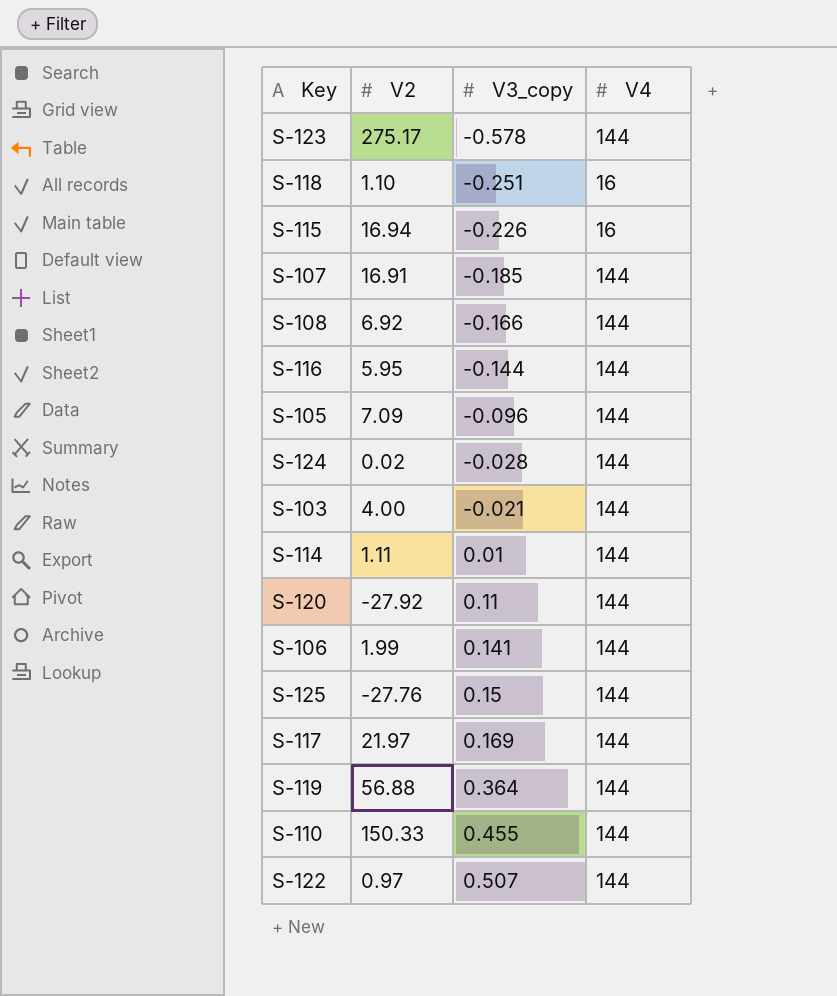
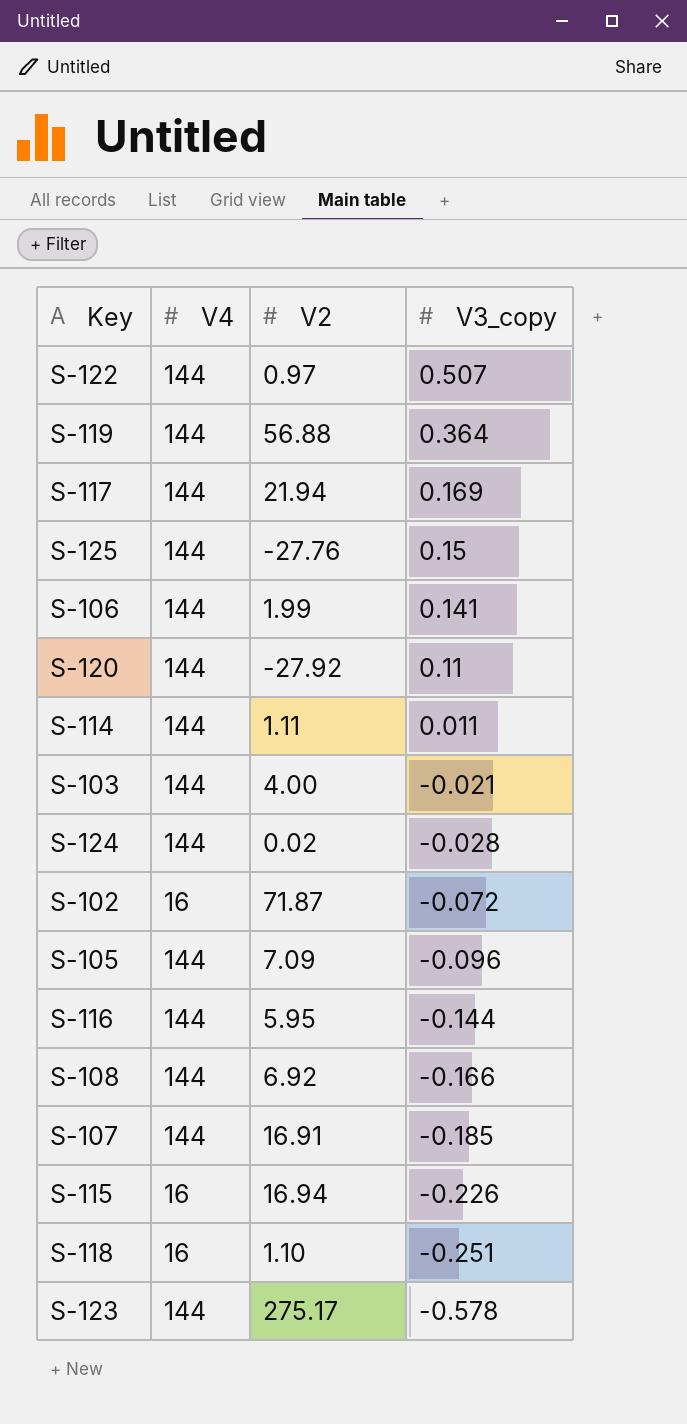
row order: V3_copy ascending -> V3_copy descending
column V4 | position: 4 -> 2
row S-110: 150.33 | 0.455 | 144 -> none
S-117 | V2: 21.97 -> 21.94
S-114 | V3_copy: 0.01 -> 0.011
row S-102: none -> 16 | 71.87 | -0.072

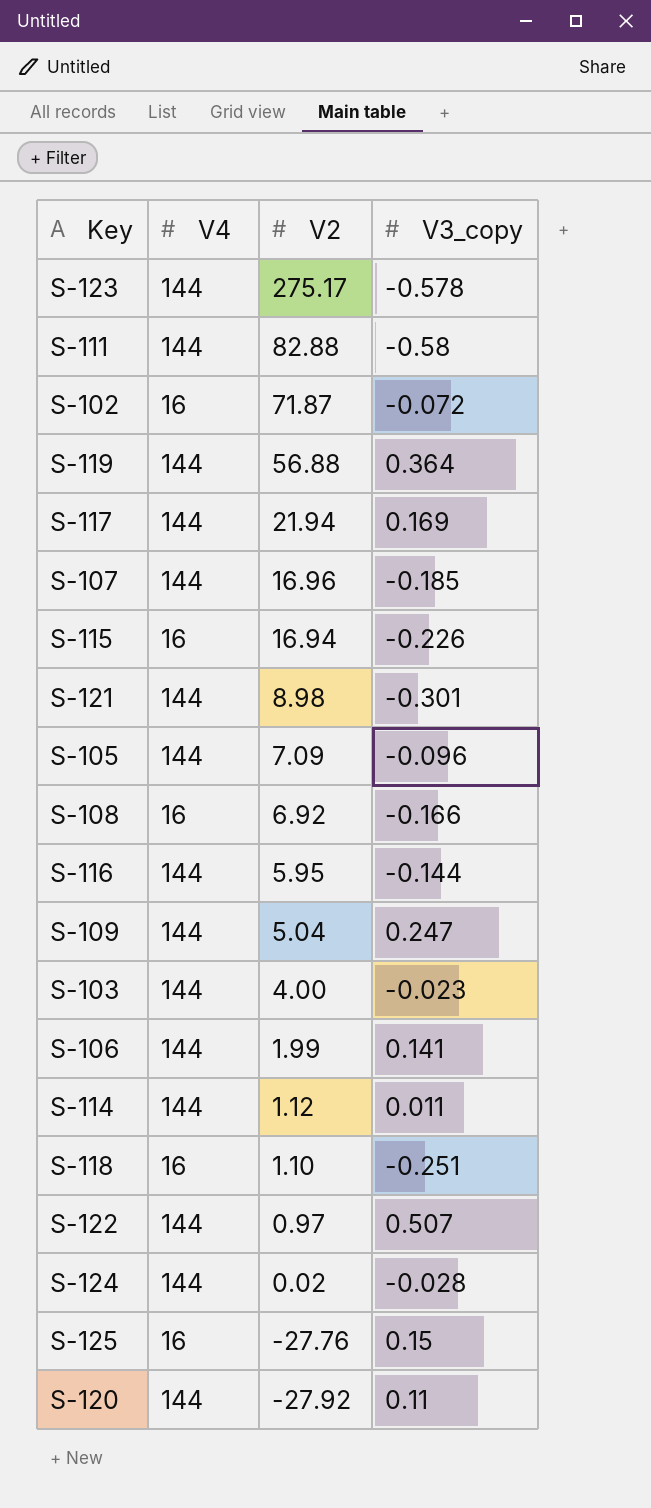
row order: V3_copy descending -> V2 descending
row S-111: none -> 144 | 82.88 | -0.58
S-107 | V2: 16.91 -> 16.96
row S-121: none -> 144 | 8.98 | -0.301
S-108 | V4: 144 -> 16
row S-109: none -> 144 | 5.04 | 0.247
S-103 | V3_copy: -0.021 -> -0.023
S-114 | V2: 1.11 -> 1.12
S-125 | V4: 144 -> 16

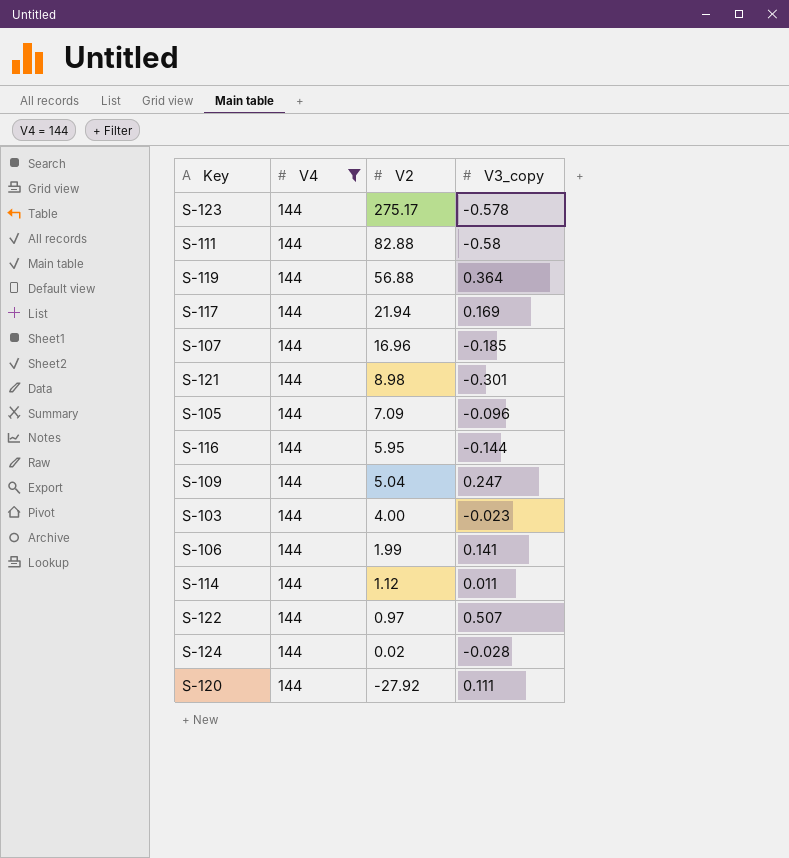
filter: none -> V4 = 144
S-120 | V3_copy: 0.11 -> 0.111

